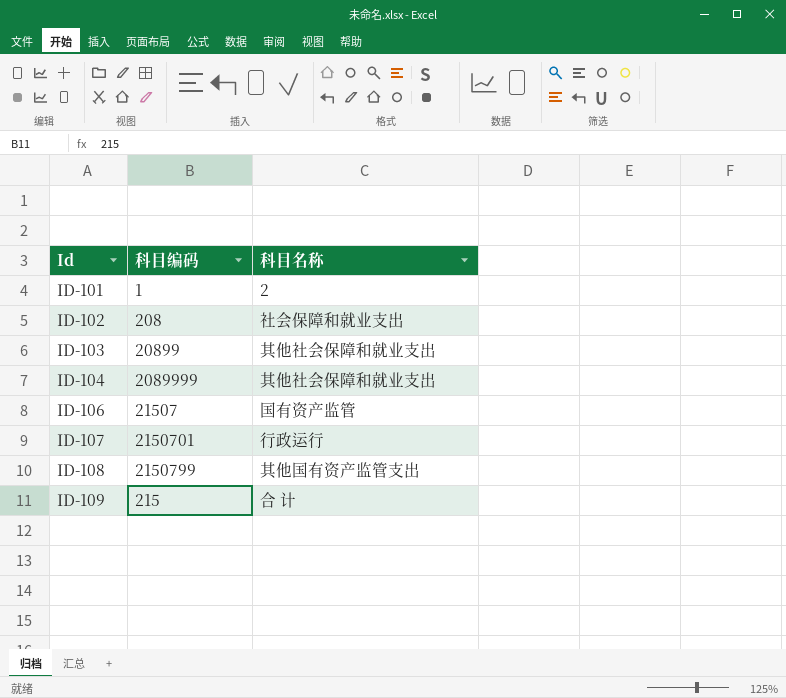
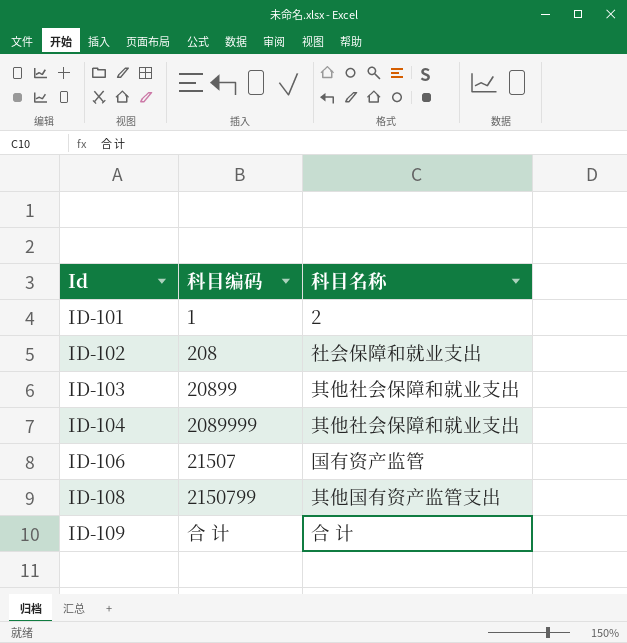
row ID-107: 2150701 | 行政运行 -> none
ID-109 | 科目编码: 215 -> 合 计

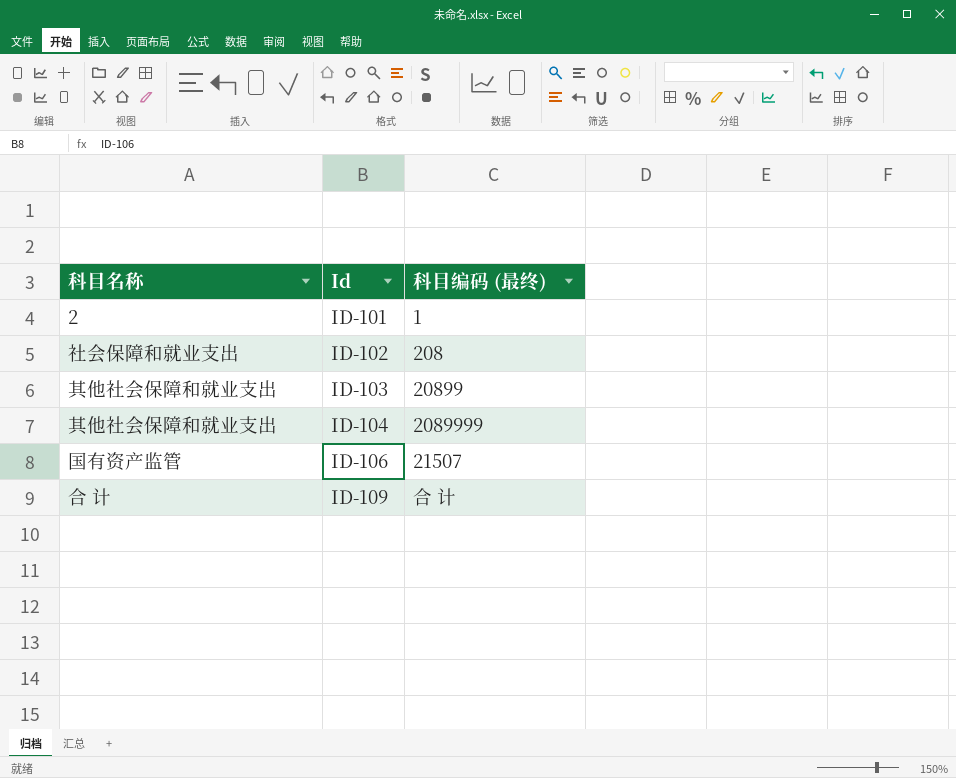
column 科目名称 | position: 3 -> 1
column name: 科目编码 -> 科目编码 (最终)
row ID-108: 2150799 | 其他国有资产监管支出 -> none

